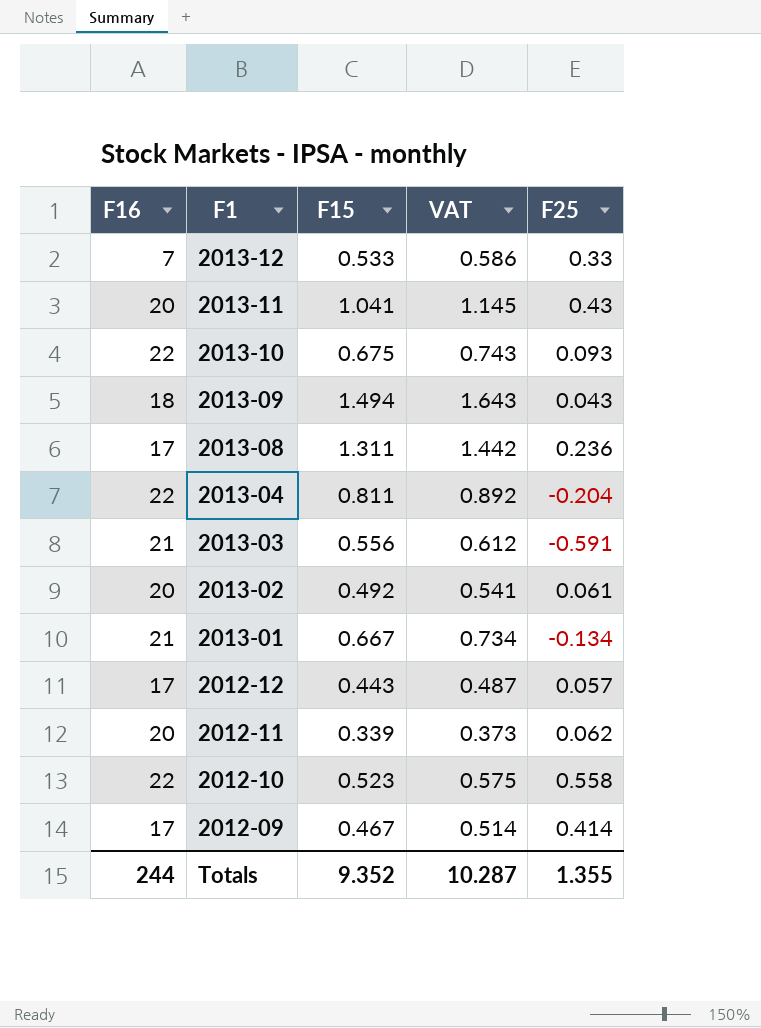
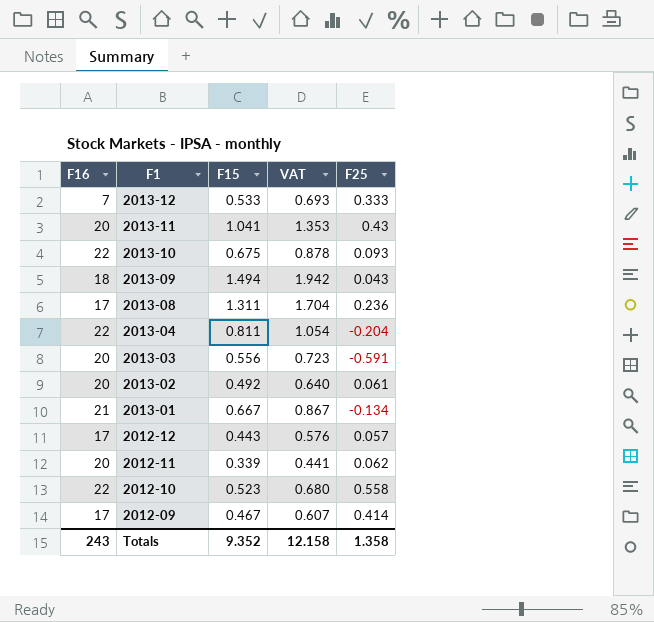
column VAT | formula: [F15] * 1.1 -> [F15] * 1.3
2013-12 | F25: 0.33 -> 0.333
2013-03 | F16: 21 -> 20
Totals | F16: 244 -> 243
Totals | VAT: 10.287 -> 12.158
Totals | F25: 1.355 -> 1.358

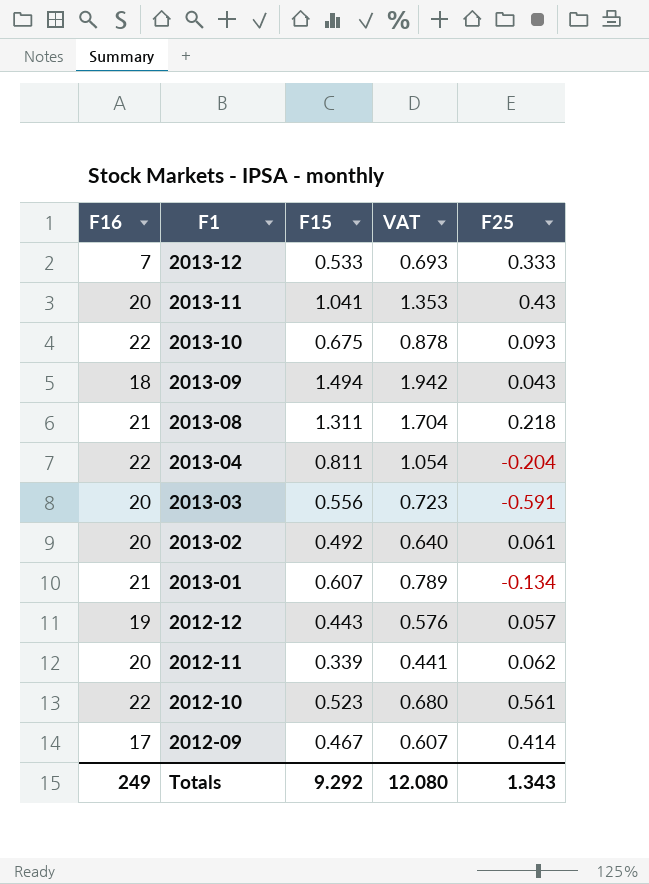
2013-08 | F16: 17 -> 21
2013-08 | F25: 0.236 -> 0.218
2013-01 | F15: 0.667 -> 0.607
2013-01 | VAT: 0.867 -> 0.789
2012-12 | F16: 17 -> 19
2012-10 | F25: 0.558 -> 0.561
Totals | F16: 243 -> 249
Totals | F15: 9.352 -> 9.292
Totals | VAT: 12.158 -> 12.080
Totals | F25: 1.358 -> 1.343

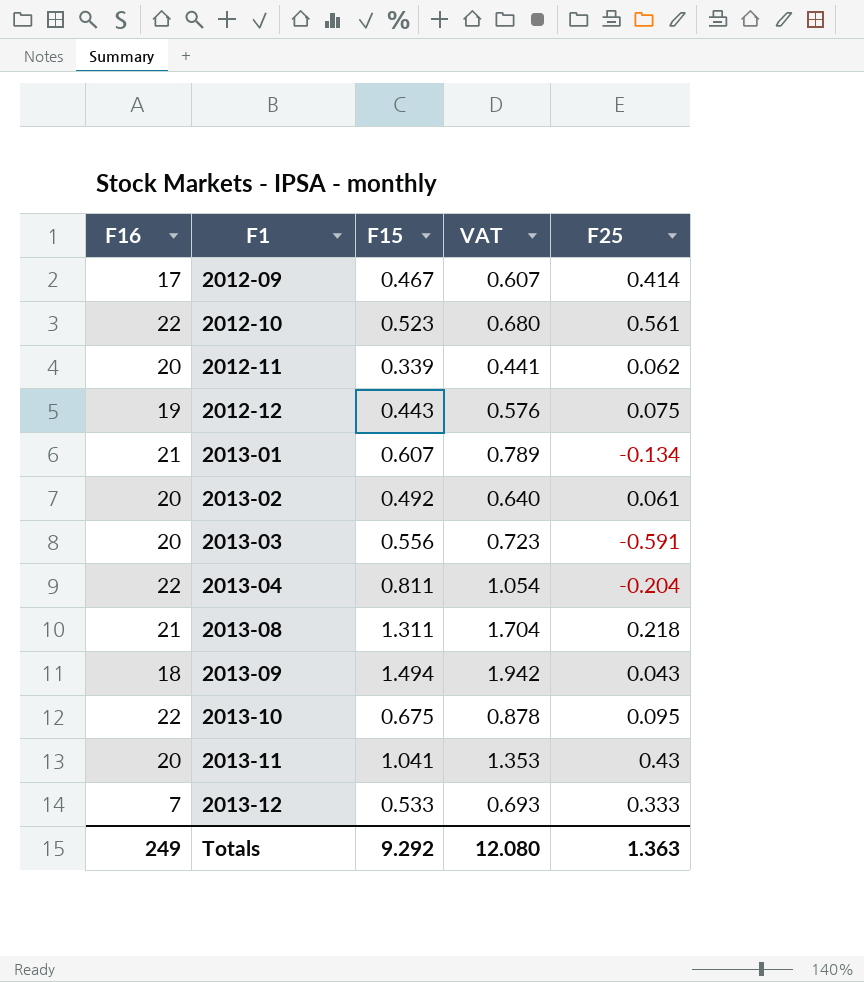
row order: F1 descending -> F1 ascending
2012-12 | F25: 0.057 -> 0.075
2013-10 | F25: 0.093 -> 0.095
Totals | F25: 1.343 -> 1.363

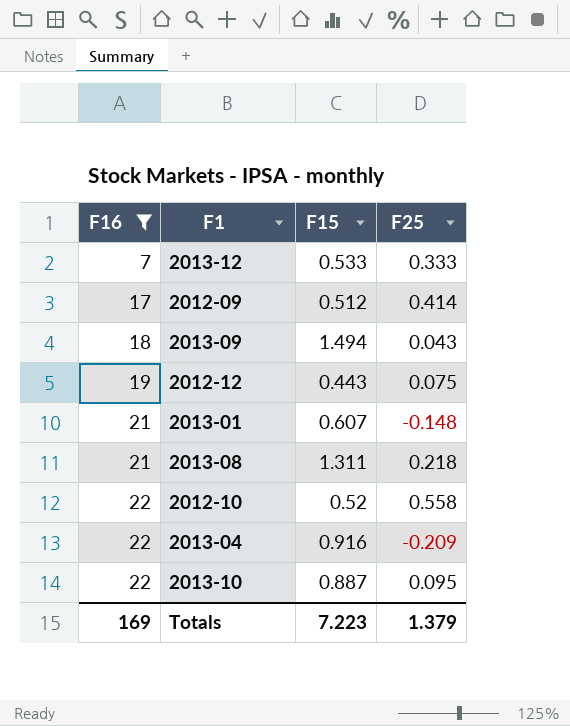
filter: none -> F16 != 20
row order: F1 ascending -> F16 ascending
column VAT | formula: [F15] * 1.3 -> none
2012-09 | F15: 0.467 -> 0.512
2013-01 | F25: -0.134 -> -0.148
2012-10 | F15: 0.523 -> 0.52
2012-10 | F25: 0.561 -> 0.558
2013-04 | F15: 0.811 -> 0.916
2013-04 | F25: -0.204 -> -0.209
2013-10 | F15: 0.675 -> 0.887
Totals | F16: 249 -> 169
Totals | F15: 9.292 -> 7.223
Totals | F25: 1.363 -> 1.379

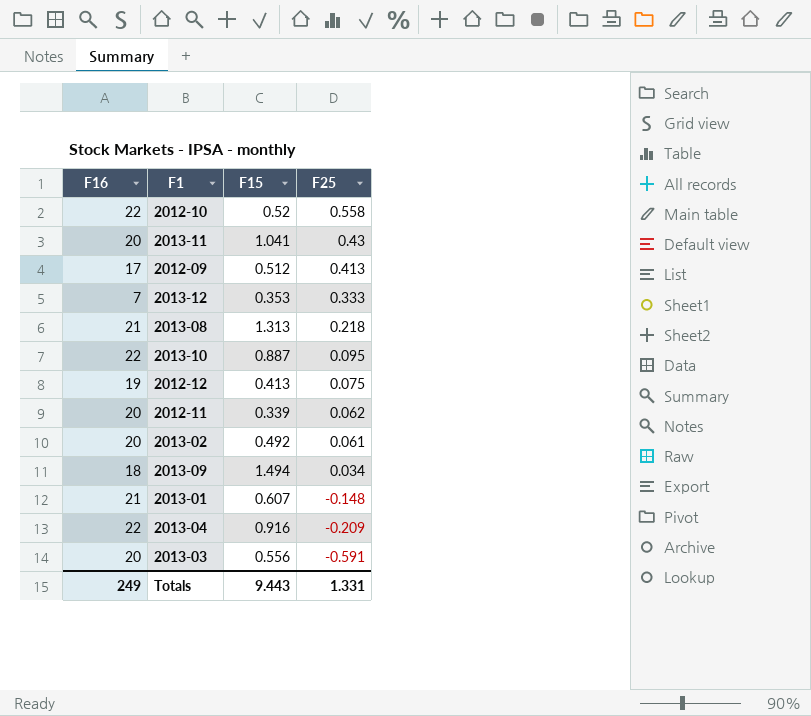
filter: F16 != 20 -> none
row order: F16 ascending -> F25 descending
2012-09 | F25: 0.414 -> 0.413
2013-12 | F15: 0.533 -> 0.353
2013-08 | F15: 1.311 -> 1.313
2012-12 | F15: 0.443 -> 0.413
2013-09 | F25: 0.043 -> 0.034
Totals | F16: 169 -> 249
Totals | F15: 7.223 -> 9.443
Totals | F25: 1.379 -> 1.331

